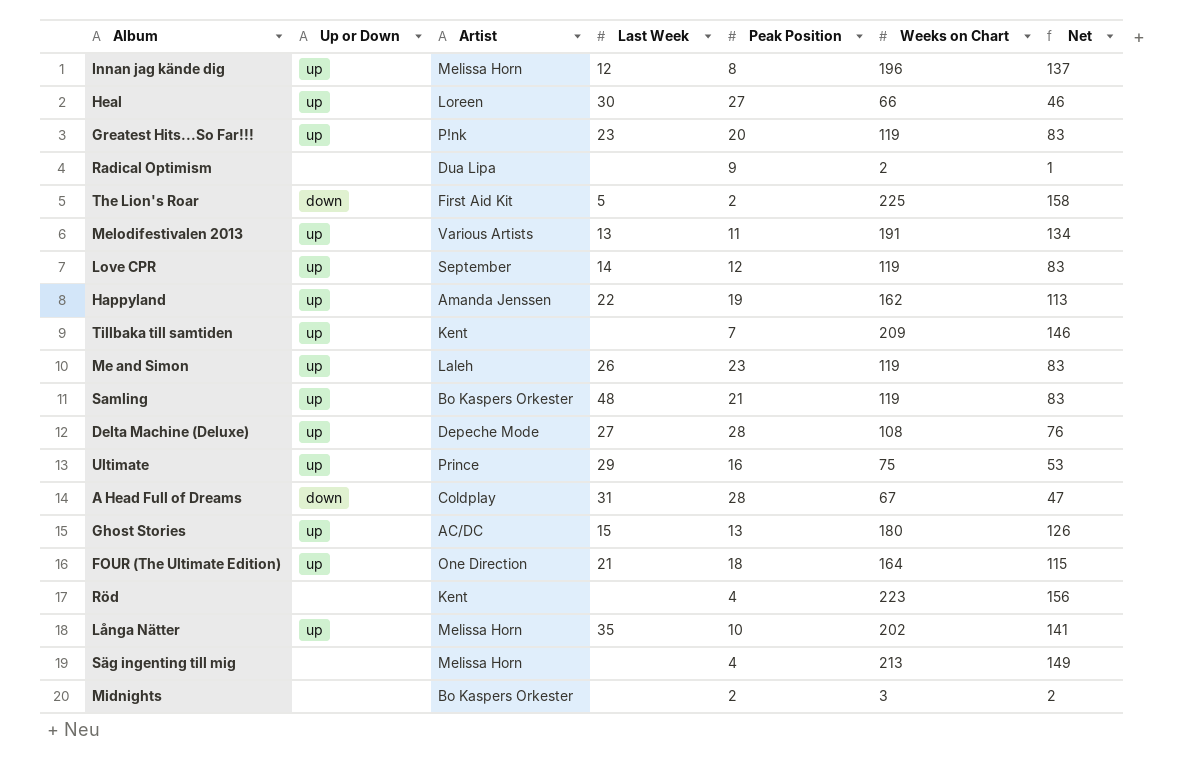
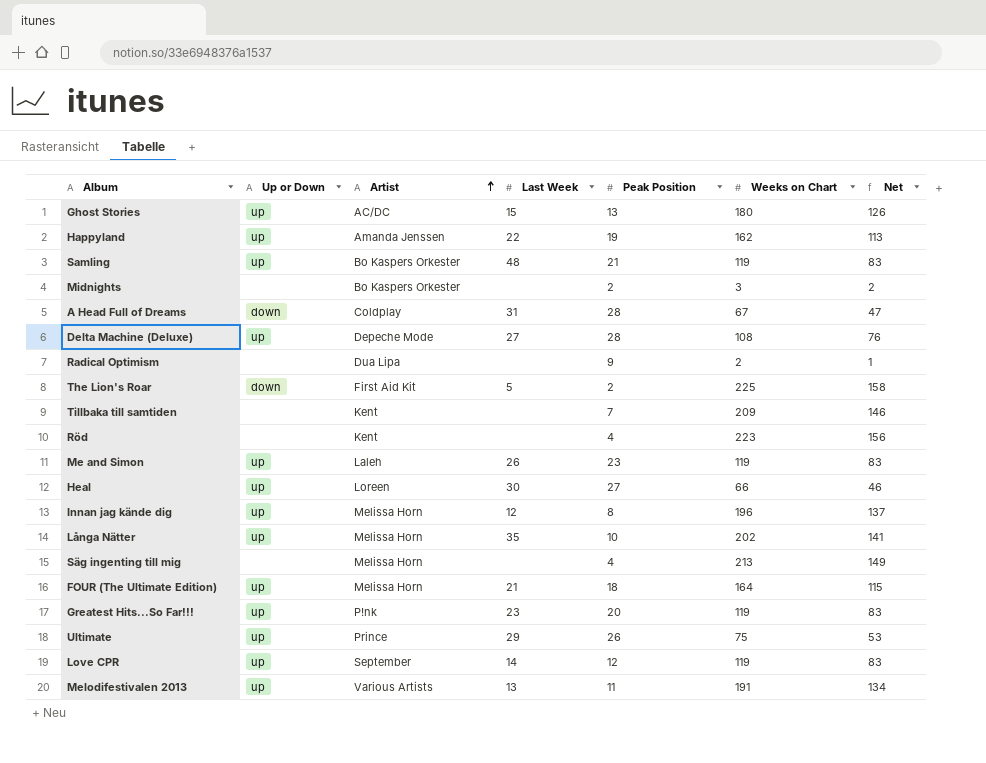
row order: none -> Artist ascending
Tillbaka till samtiden | Up or Down: up -> none
FOUR (The Ultimate Edition) | Artist: One Direction -> Melissa Horn
Ultimate | Peak Position: 16 -> 26

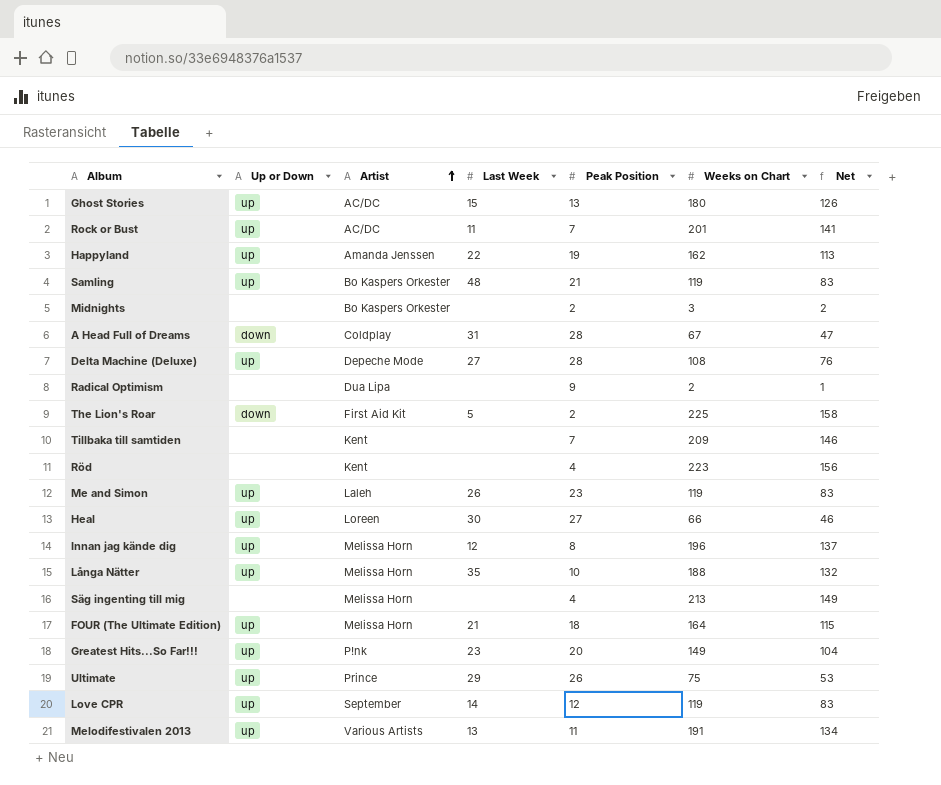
row Rock or Bust: none -> up | AC/DC | 11 | 7 | 201 | 141
Långa Nätter | Weeks on Chart: 202 -> 188
Långa Nätter | Net: 141 -> 132
Greatest Hits...So Far!!! | Weeks on Chart: 119 -> 149
Greatest Hits...So Far!!! | Net: 83 -> 104

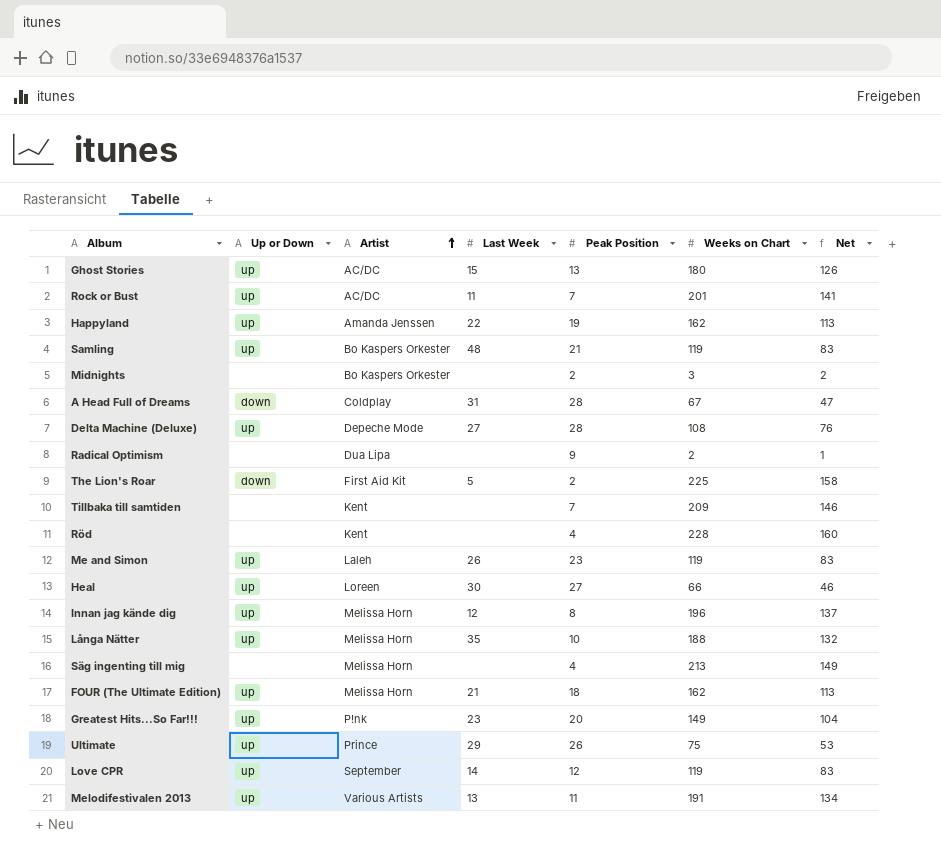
Röd | Weeks on Chart: 223 -> 228
Röd | Net: 156 -> 160
FOUR (The Ultimate Edition) | Weeks on Chart: 164 -> 162
FOUR (The Ultimate Edition) | Net: 115 -> 113

